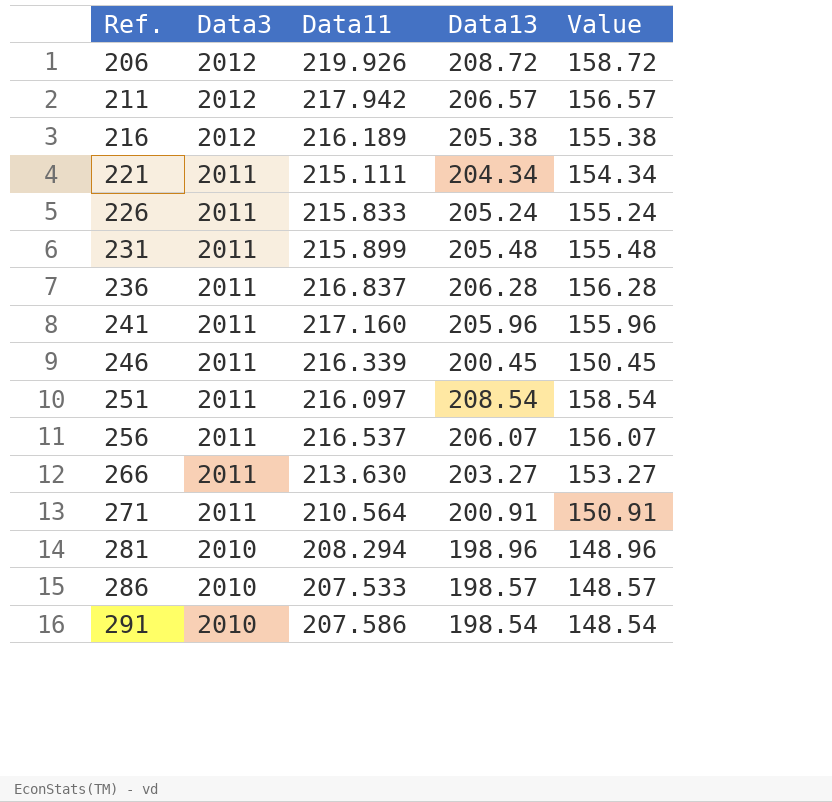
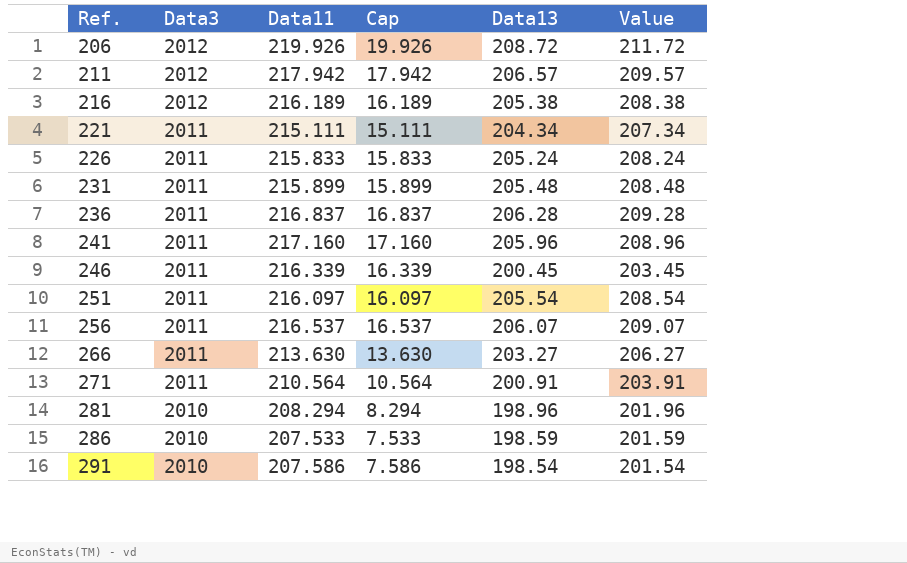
column Cap | formula: none -> [Data11] - 200
column Value | formula: [Data13] - 50 -> [Data13] + 3
251 | Data13: 208.54 -> 205.54
286 | Data13: 198.57 -> 198.59

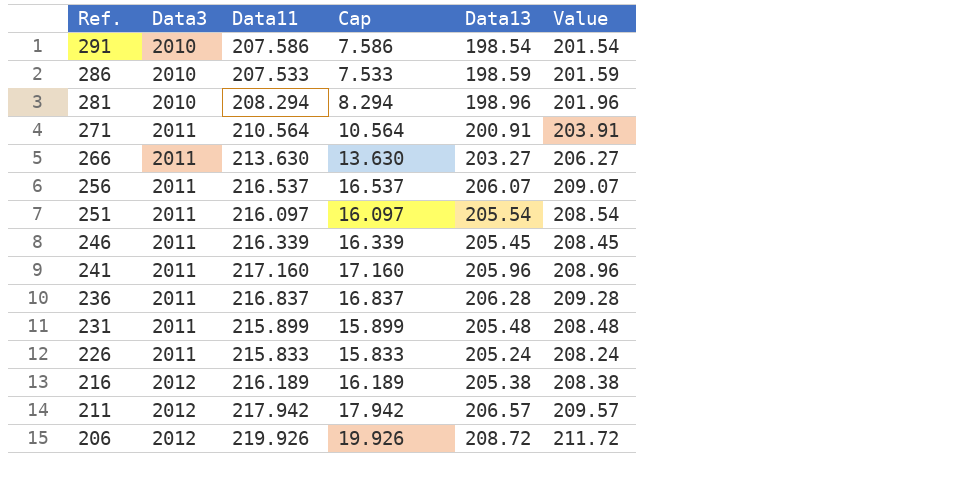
row order: Ref. ascending -> Ref. descending
row 221: 2011 | 215.111 | 15.111 | 204.34 | 207.34 -> none
246 | Data13: 200.45 -> 205.45
246 | Value: 203.45 -> 208.45

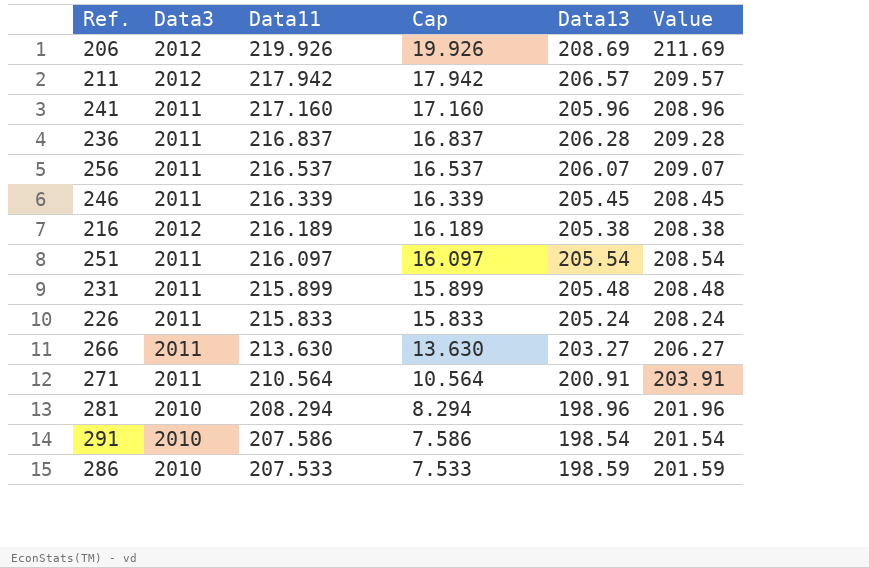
row order: Ref. descending -> Data11 descending
206 | Data13: 208.72 -> 208.69
206 | Value: 211.72 -> 211.69

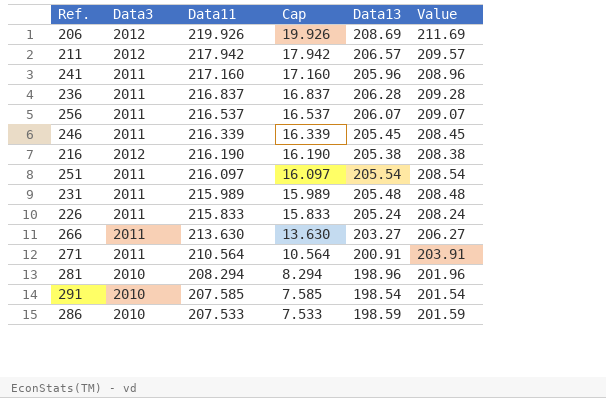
216 | Data11: 216.189 -> 216.190
216 | Cap: 16.189 -> 16.190
231 | Data11: 215.899 -> 215.989
231 | Cap: 15.899 -> 15.989
291 | Data11: 207.586 -> 207.585
291 | Cap: 7.586 -> 7.585

